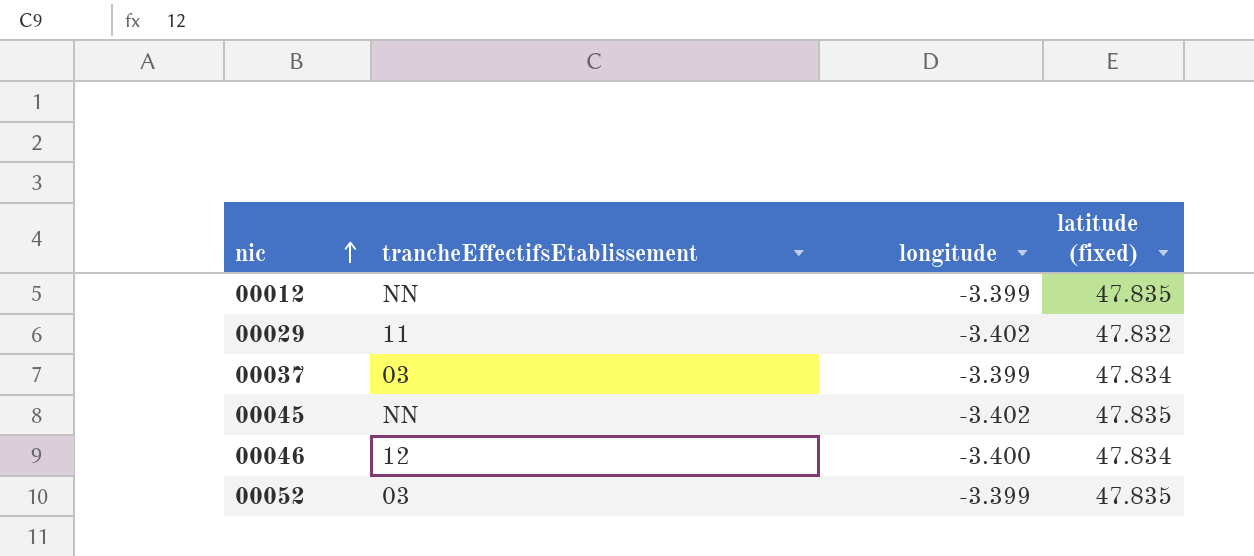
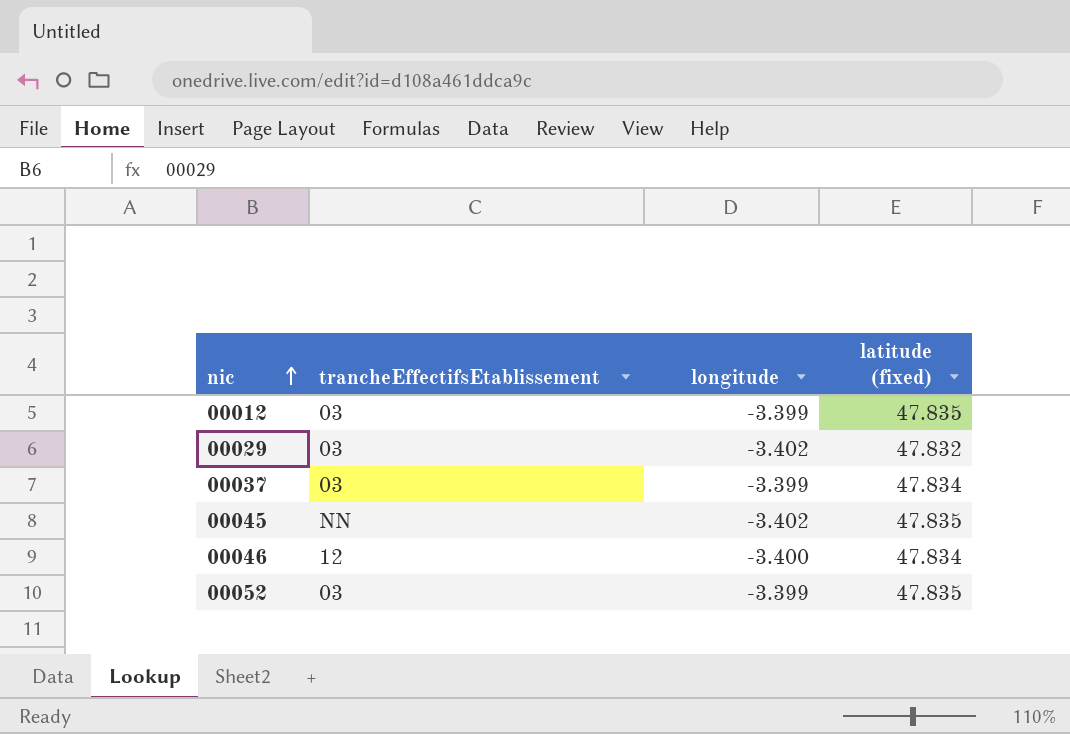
00012 | trancheEffectifsEtablissement: NN -> 03
00029 | trancheEffectifsEtablissement: 11 -> 03

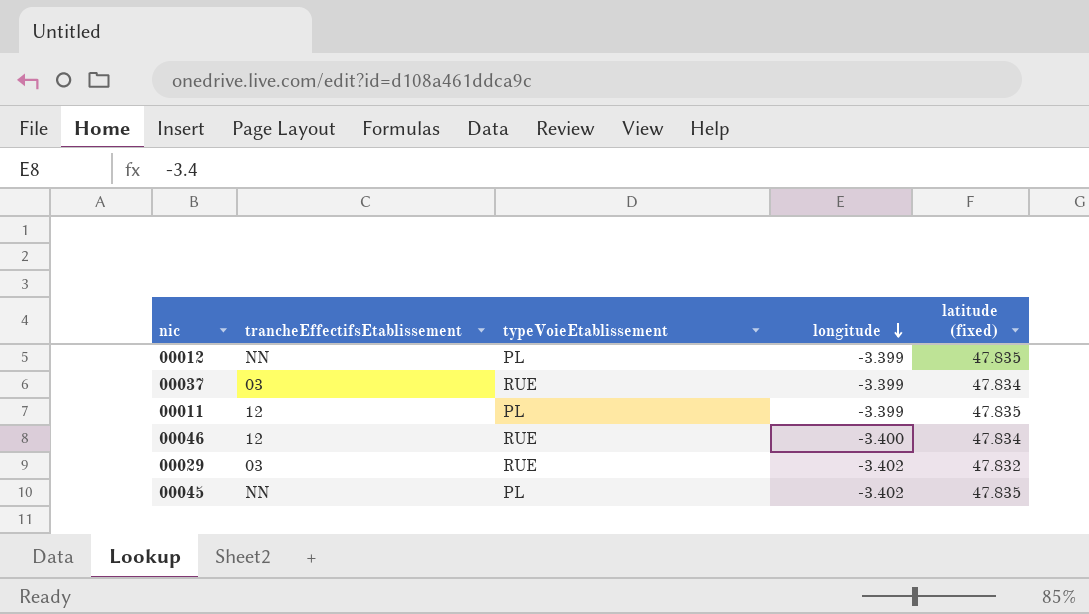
row order: nic ascending -> longitude descending
column typeVoieEtablissement | position: none -> 3
row 00052: 03 | -3.399 | 47.835 -> none
00012 | trancheEffectifsEtablissement: 03 -> NN
row 00011: none -> 12 | PL | -3.399 | 47.835

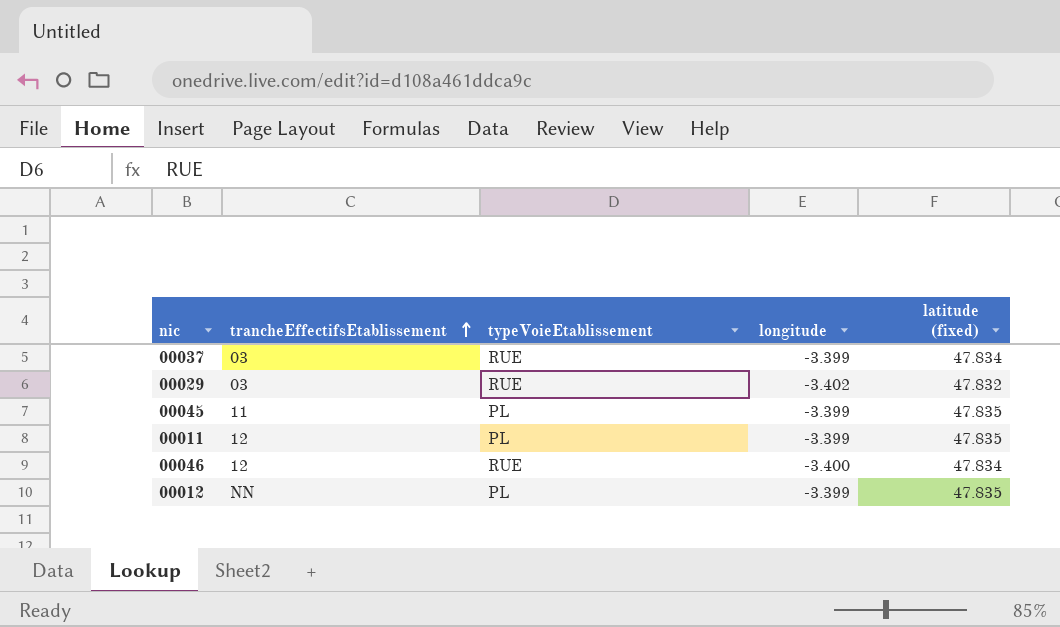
row order: longitude descending -> trancheEffectifsEtablissement ascending
00045 | trancheEffectifsEtablissement: NN -> 11
00045 | longitude: -3.402 -> -3.399

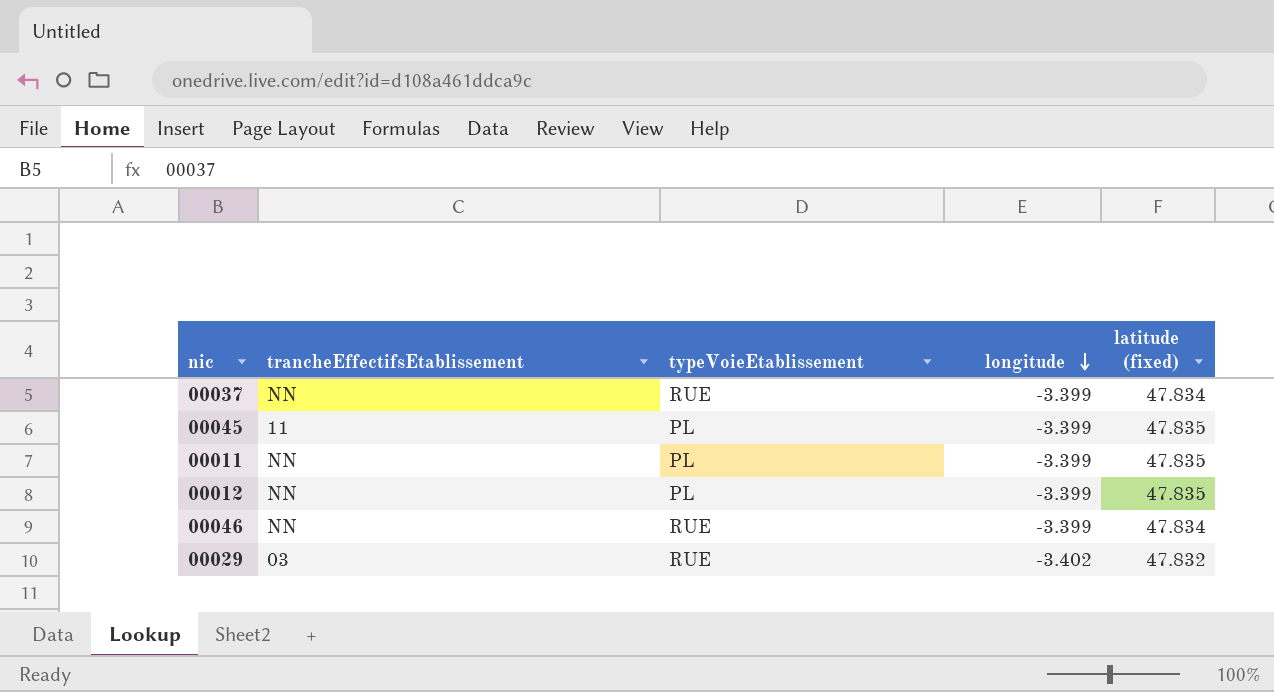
row order: trancheEffectifsEtablissement ascending -> longitude descending
00037 | trancheEffectifsEtablissement: 03 -> NN
00011 | trancheEffectifsEtablissement: 12 -> NN
00046 | trancheEffectifsEtablissement: 12 -> NN
00046 | longitude: -3.400 -> -3.399

